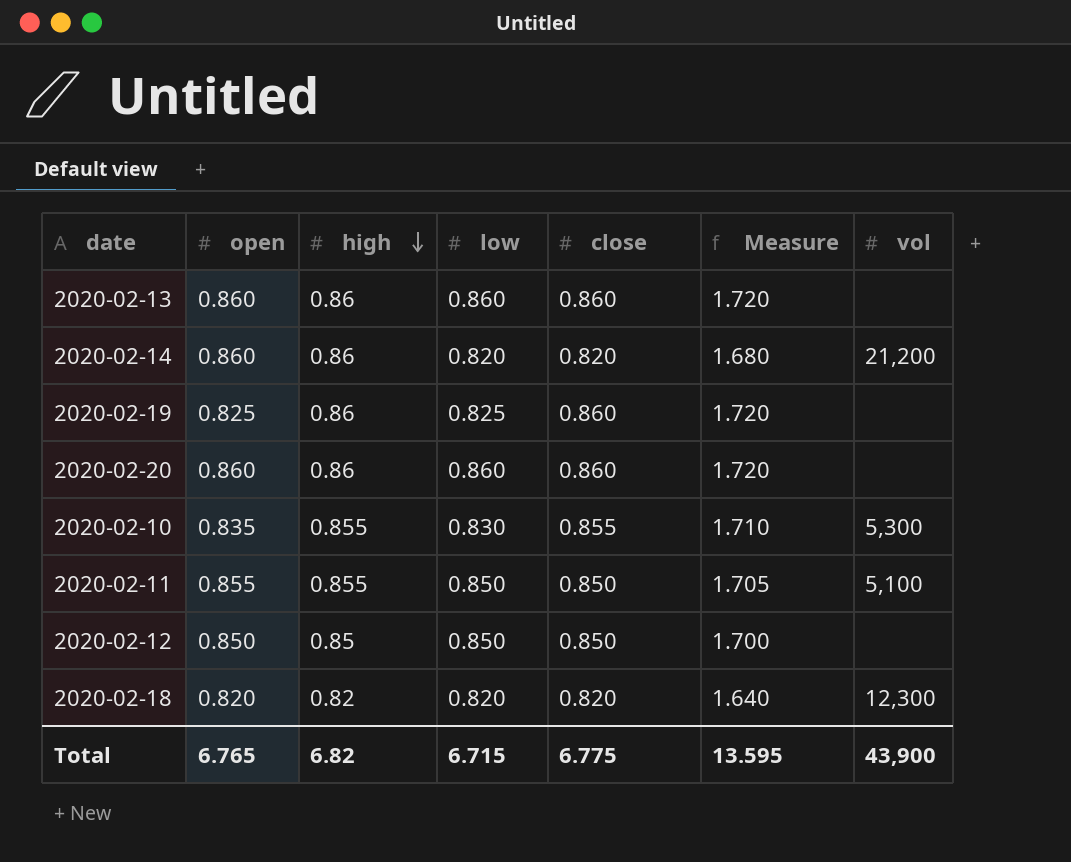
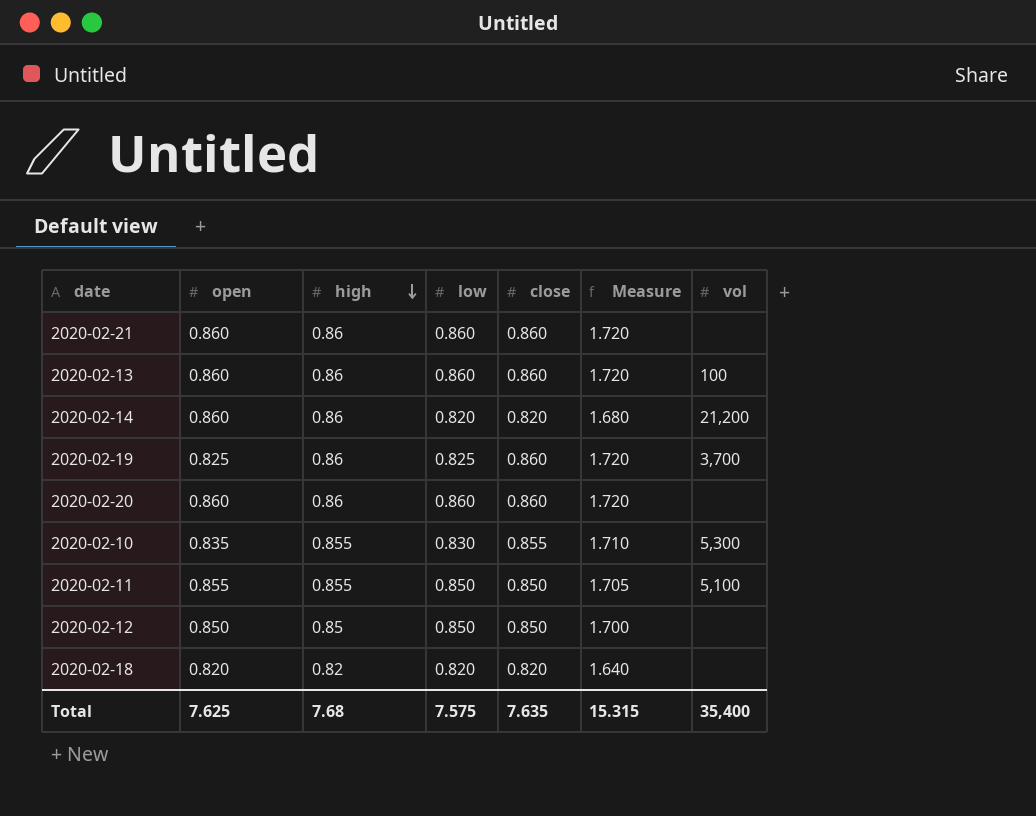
row 2020-02-21: none -> 0.860 | 0.86 | 0.860 | 0.860 | 1.720 | none
2020-02-13 | vol: none -> 100
2020-02-19 | vol: none -> 3,700
2020-02-18 | vol: 12,300 -> none
Total | open: 6.765 -> 7.625
Total | high: 6.82 -> 7.68
Total | low: 6.715 -> 7.575
Total | close: 6.775 -> 7.635
Total | Measure: 13.595 -> 15.315
Total | vol: 43,900 -> 35,400

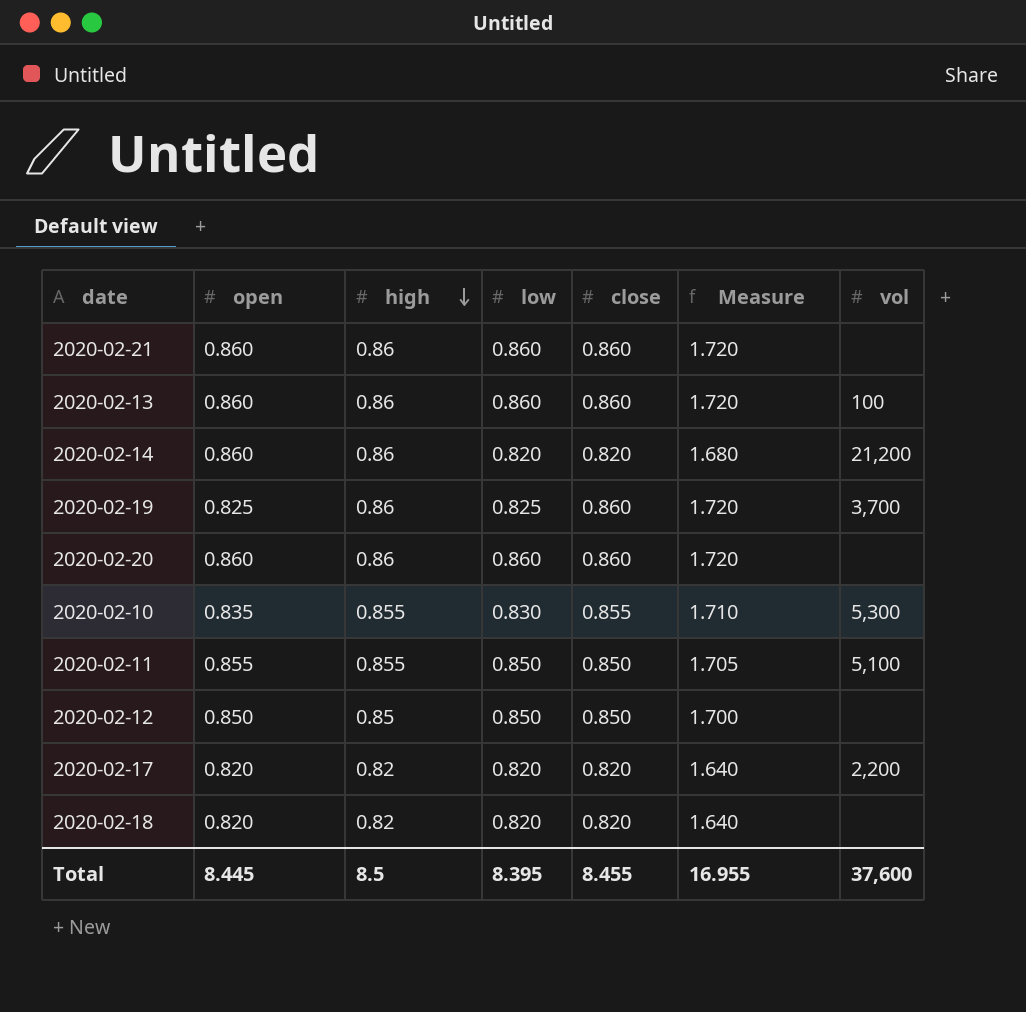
row 2020-02-17: none -> 0.820 | 0.82 | 0.820 | 0.820 | 1.640 | 2,200
Total | open: 7.625 -> 8.445
Total | high: 7.68 -> 8.5
Total | low: 7.575 -> 8.395
Total | close: 7.635 -> 8.455
Total | Measure: 15.315 -> 16.955
Total | vol: 35,400 -> 37,600

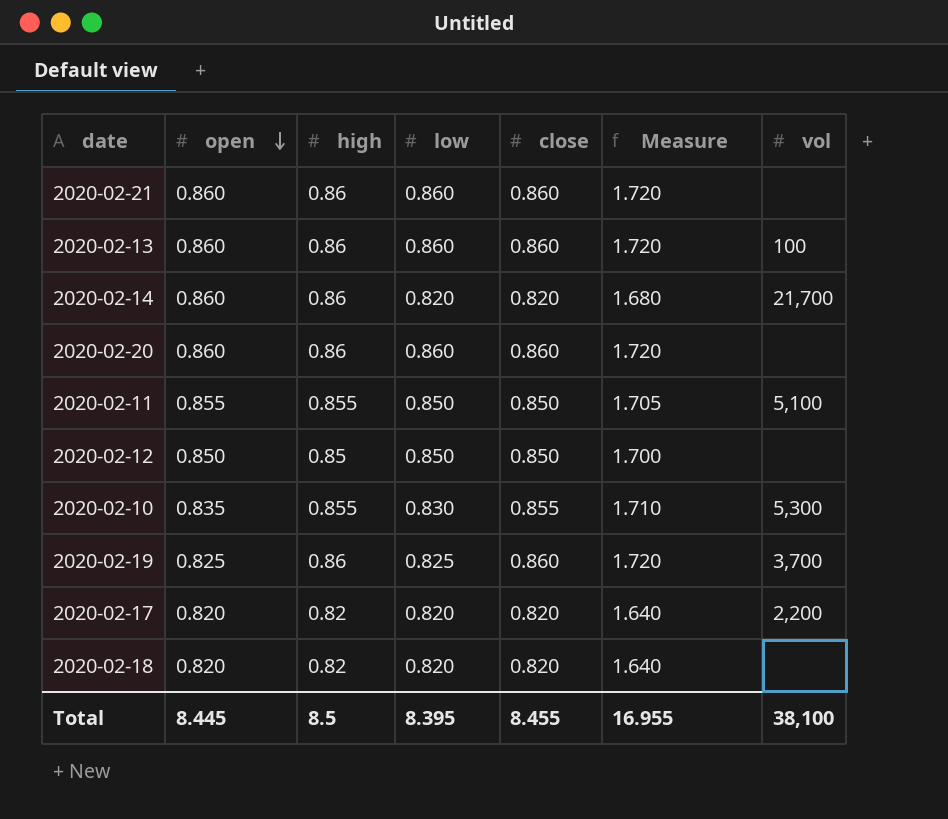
row order: high descending -> open descending
2020-02-14 | vol: 21,200 -> 21,700
Total | vol: 37,600 -> 38,100

